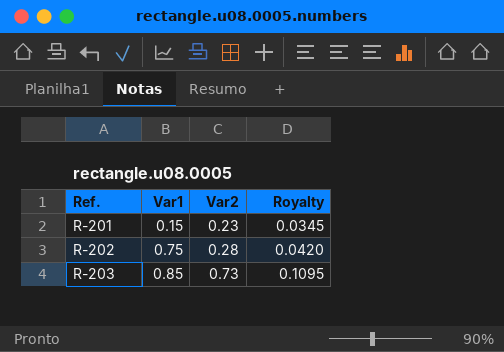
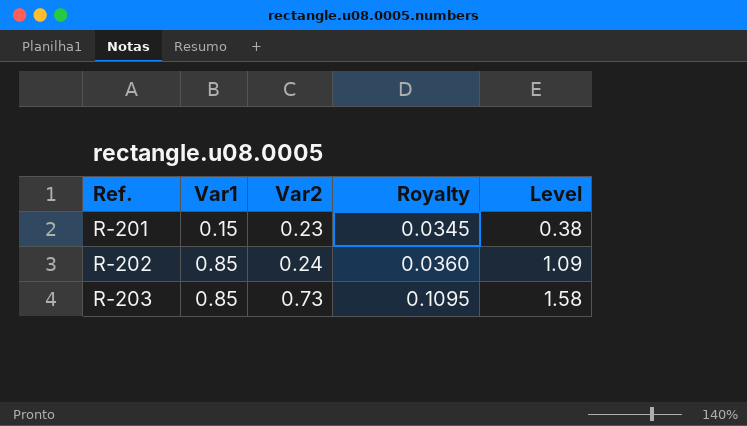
column Level | formula: none -> [Var1] + [Var2]
R-202 | Var1: 0.75 -> 0.85
R-202 | Var2: 0.28 -> 0.24
R-202 | Royalty: 0.0420 -> 0.0360

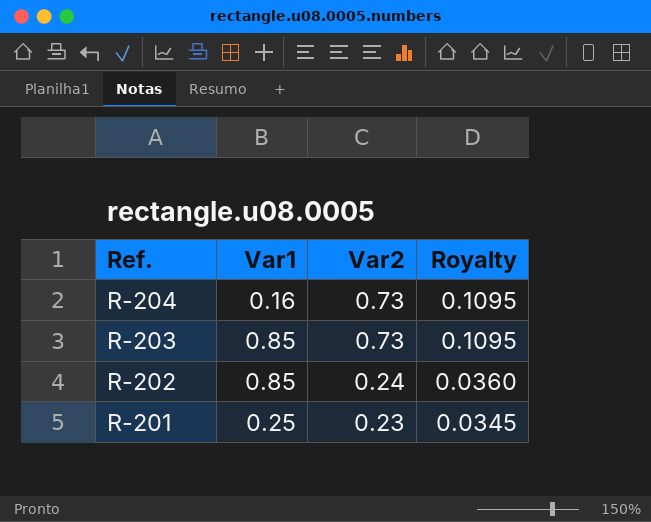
row order: Ref. ascending -> Ref. descending
column Level | formula: [Var1] + [Var2] -> none
row R-204: none -> 0.16 | 0.73 | 0.1095
R-201 | Var1: 0.15 -> 0.25

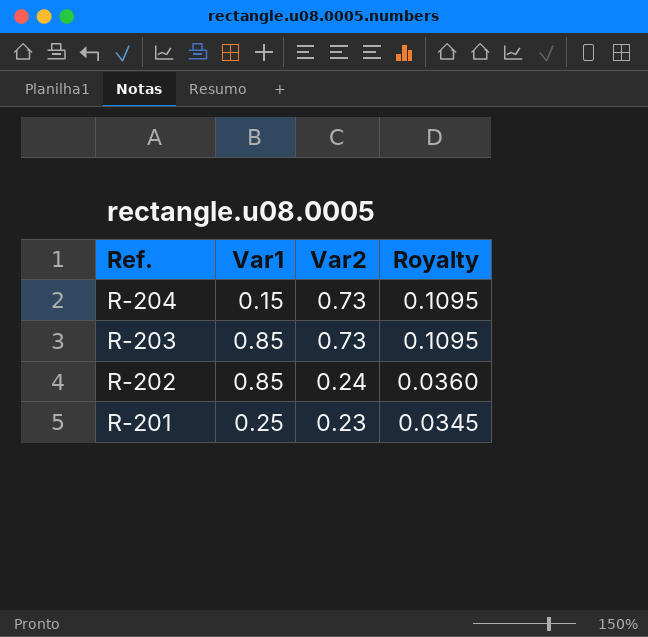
R-204 | Var1: 0.16 -> 0.15

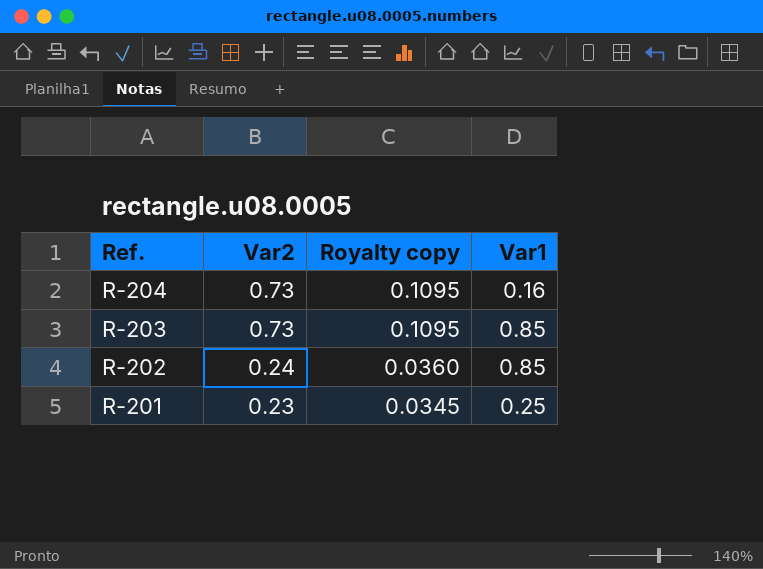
column name: Royalty -> Royalty copy
column Var1 | position: 2 -> 4
R-204 | Var1: 0.15 -> 0.16

